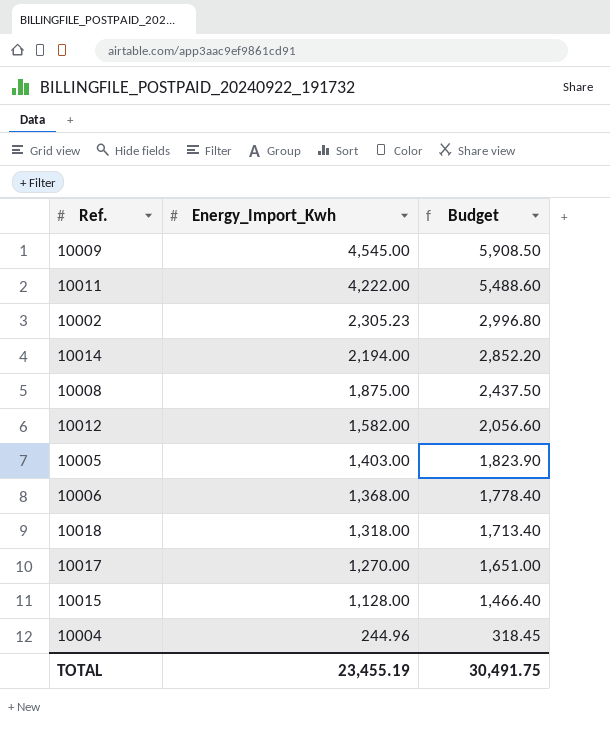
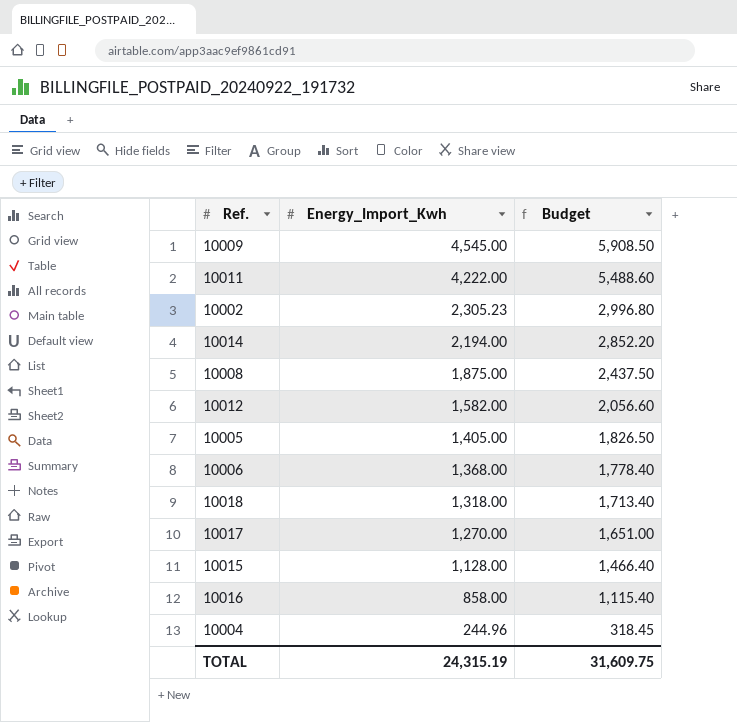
10005 | Energy_Import_Kwh: 1,403.00 -> 1,405.00
10005 | Budget: 1,823.90 -> 1,826.50
row 10016: none -> 858.00 | 1,115.40
TOTAL | Energy_Import_Kwh: 23,455.19 -> 24,315.19
TOTAL | Budget: 30,491.75 -> 31,609.75

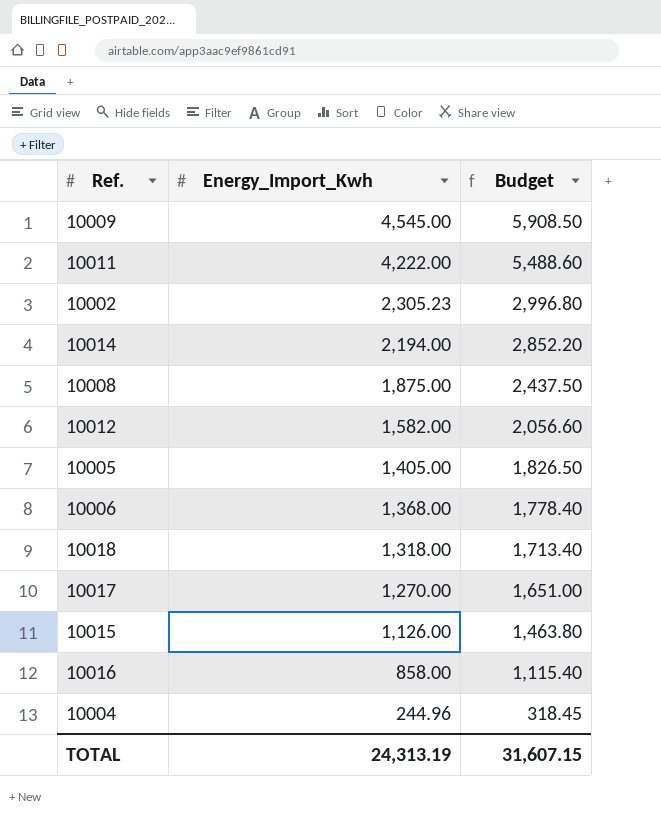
10015 | Energy_Import_Kwh: 1,128.00 -> 1,126.00
10015 | Budget: 1,466.40 -> 1,463.80
TOTAL | Energy_Import_Kwh: 24,315.19 -> 24,313.19
TOTAL | Budget: 31,609.75 -> 31,607.15

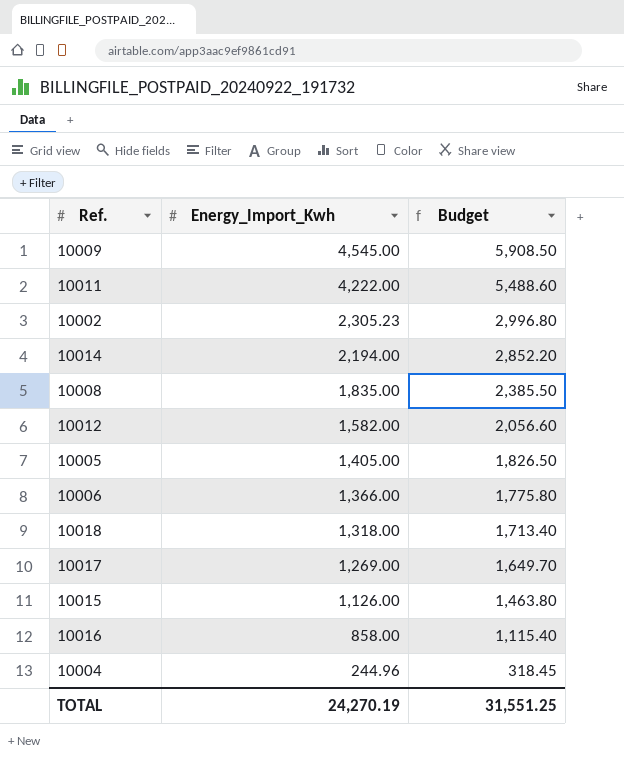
10008 | Energy_Import_Kwh: 1,875.00 -> 1,835.00
10008 | Budget: 2,437.50 -> 2,385.50
10006 | Energy_Import_Kwh: 1,368.00 -> 1,366.00
10006 | Budget: 1,778.40 -> 1,775.80
10017 | Energy_Import_Kwh: 1,270.00 -> 1,269.00
10017 | Budget: 1,651.00 -> 1,649.70
TOTAL | Energy_Import_Kwh: 24,313.19 -> 24,270.19
TOTAL | Budget: 31,607.15 -> 31,551.25

